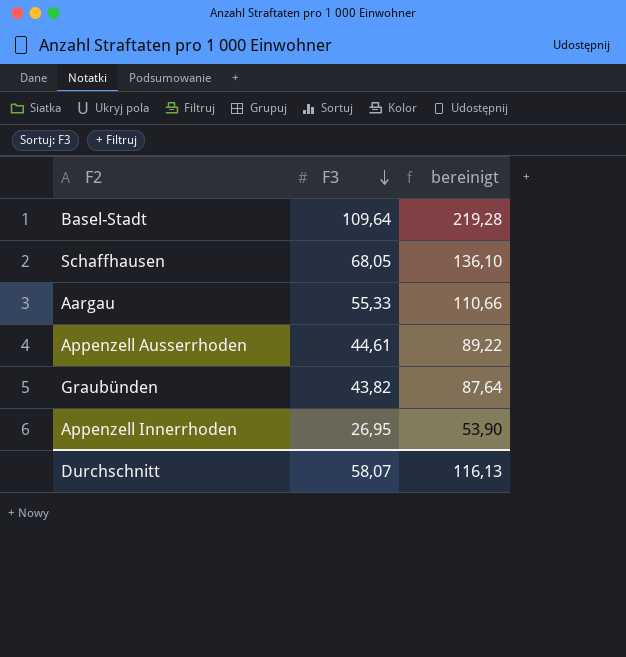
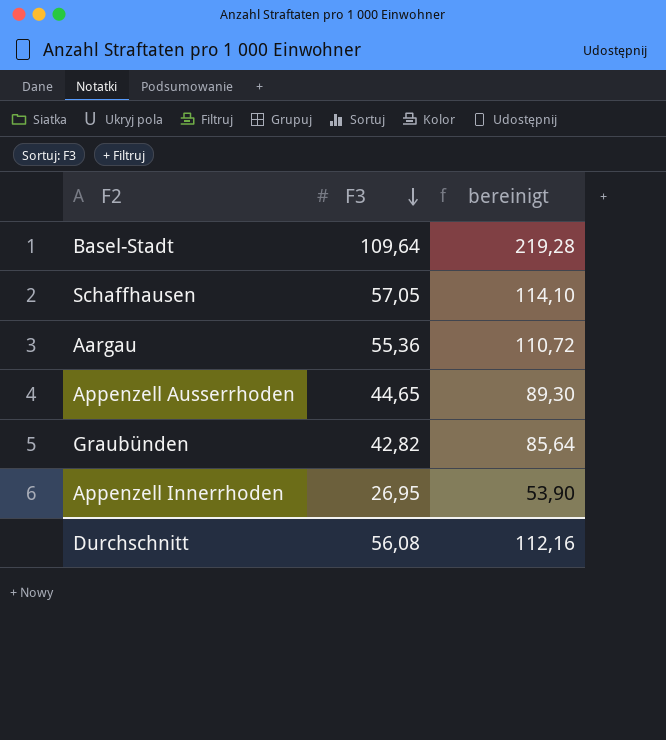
Schaffhausen | F3: 68,05 -> 57,05
Schaffhausen | bereinigt: 136,10 -> 114,10
Aargau | F3: 55,33 -> 55,36
Aargau | bereinigt: 110,66 -> 110,72
Appenzell Ausserrhoden | F3: 44,61 -> 44,65
Appenzell Ausserrhoden | bereinigt: 89,22 -> 89,30
Graubünden | F3: 43,82 -> 42,82
Graubünden | bereinigt: 87,64 -> 85,64
Durchschnitt | F3: 58,07 -> 56,08
Durchschnitt | bereinigt: 116,13 -> 112,16

